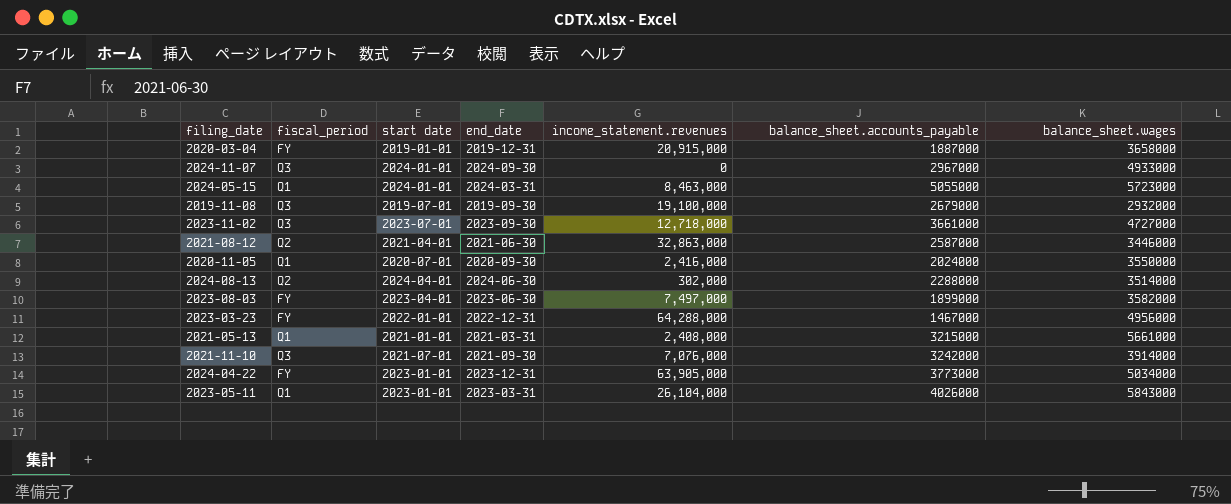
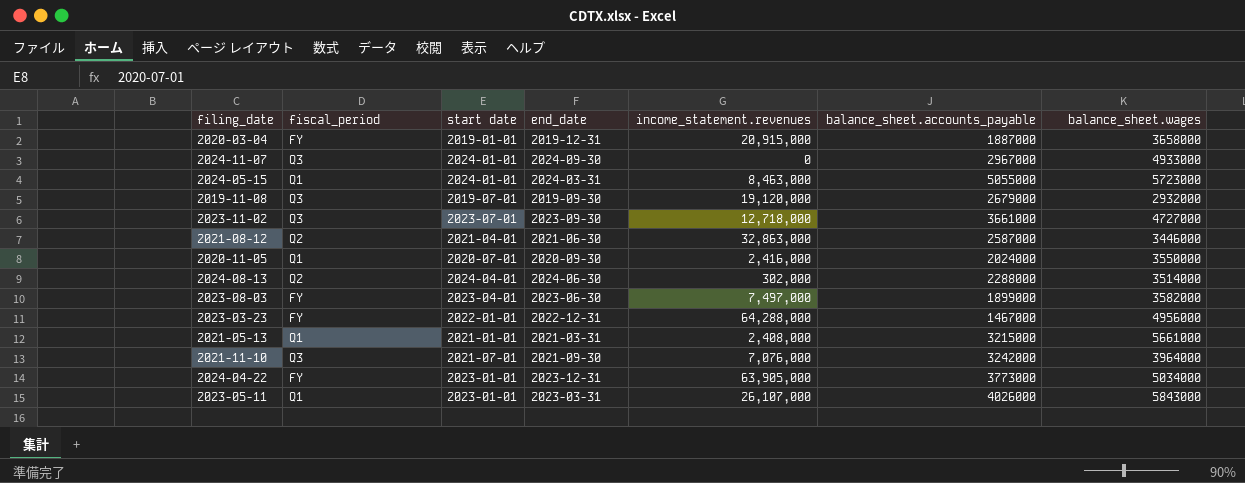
2019-11-08 | income_statement.revenues: 19,100,000 -> 19,120,000
2021-11-10 | balance_sheet.wages: 3914000 -> 3964000
2023-05-11 | income_statement.revenues: 26,104,000 -> 26,107,000

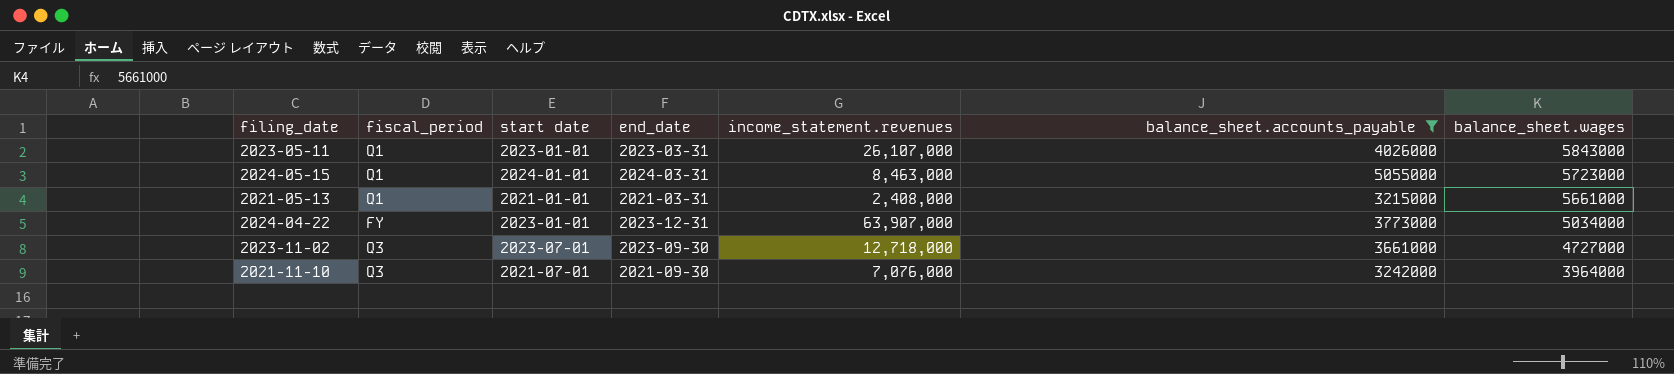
filter: none -> balance_sheet.accounts_payable >= 3215000
row order: none -> balance_sheet.wages descending
2024-04-22 | income_statement.revenues: 63,905,000 -> 63,907,000

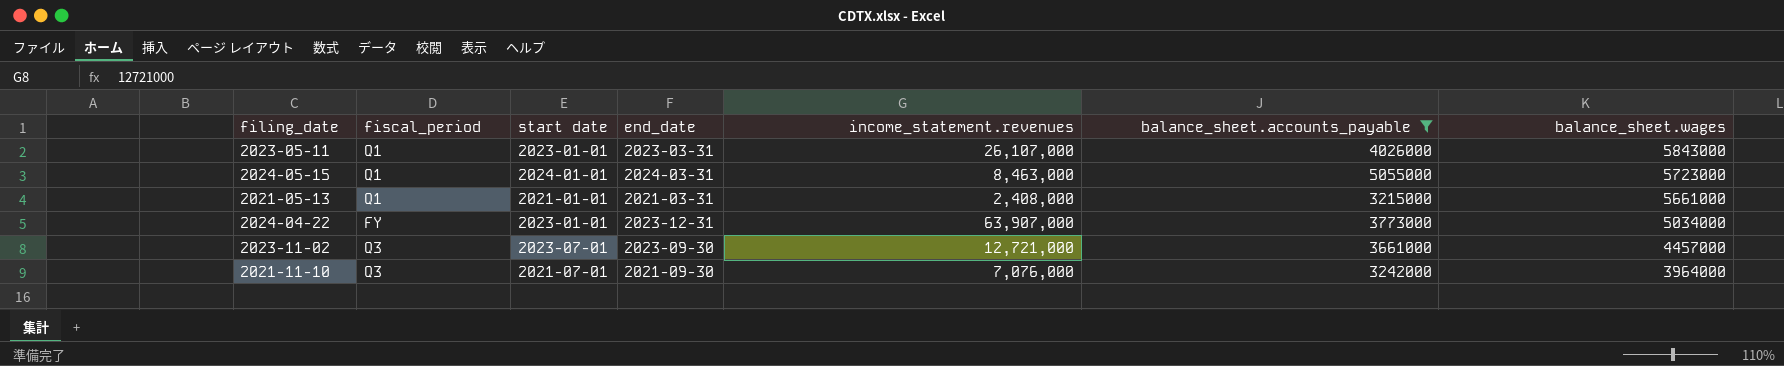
2023-11-02 | income_statement.revenues: 12,718,000 -> 12,721,000
2023-11-02 | balance_sheet.wages: 4727000 -> 4457000

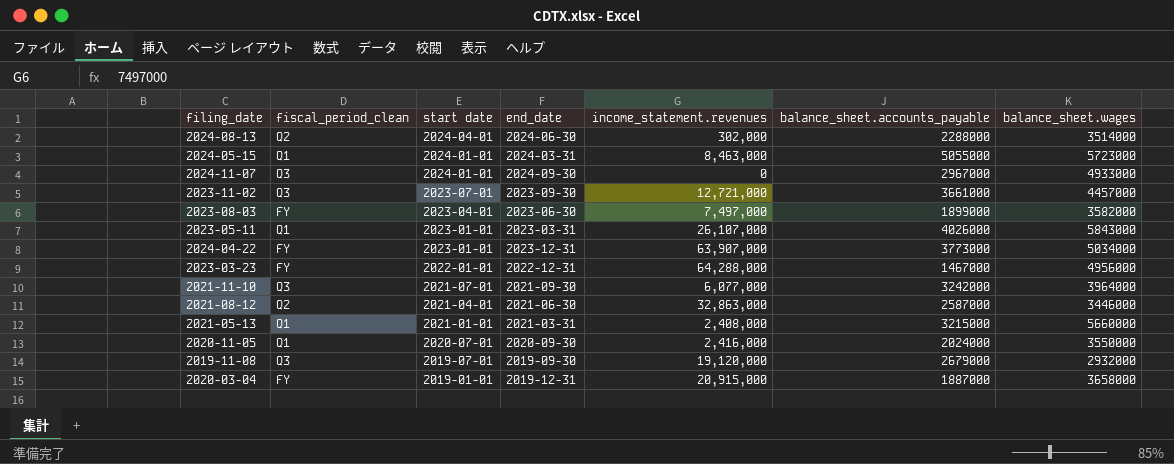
filter: balance_sheet.accounts_payable >= 3215000 -> none
row order: balance_sheet.wages descending -> start date descending
column name: fiscal_period -> fiscal_period_clean
2021-11-10 | income_statement.revenues: 7,076,000 -> 6,077,000
2021-05-13 | balance_sheet.wages: 5661000 -> 5660000

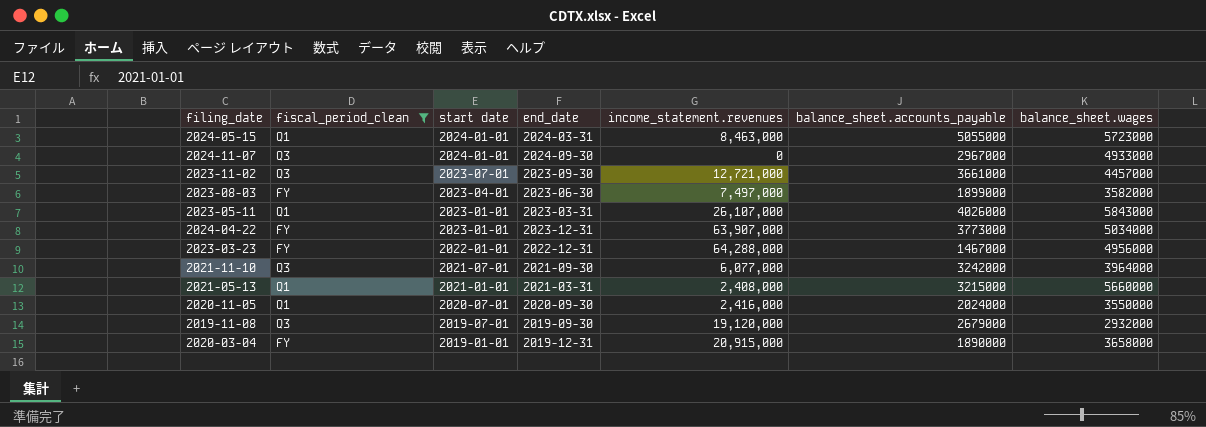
filter: none -> fiscal_period_clean != Q2
2020-03-04 | balance_sheet.accounts_payable: 1887000 -> 1890000

